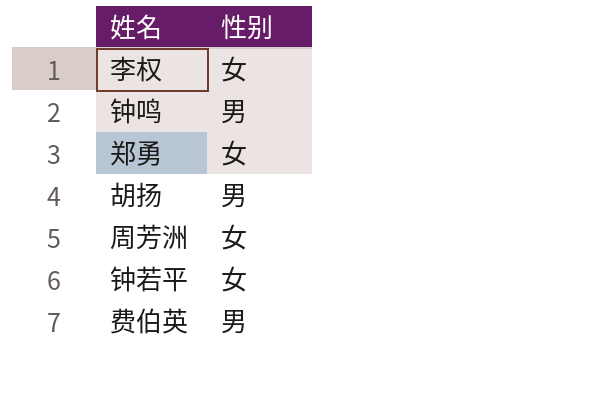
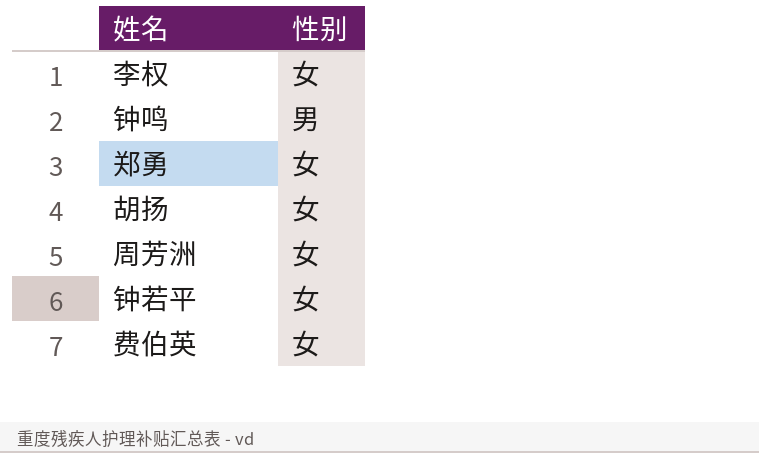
胡扬 | 性别: 男 -> 女
费伯英 | 性别: 男 -> 女

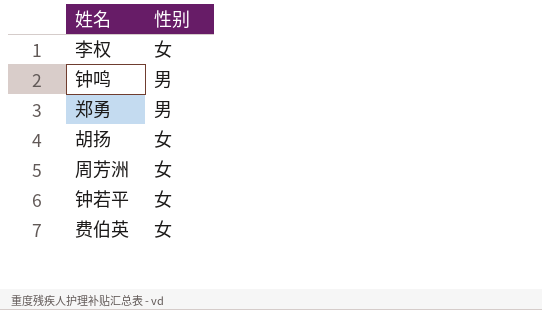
郑勇 | 性别: 女 -> 男

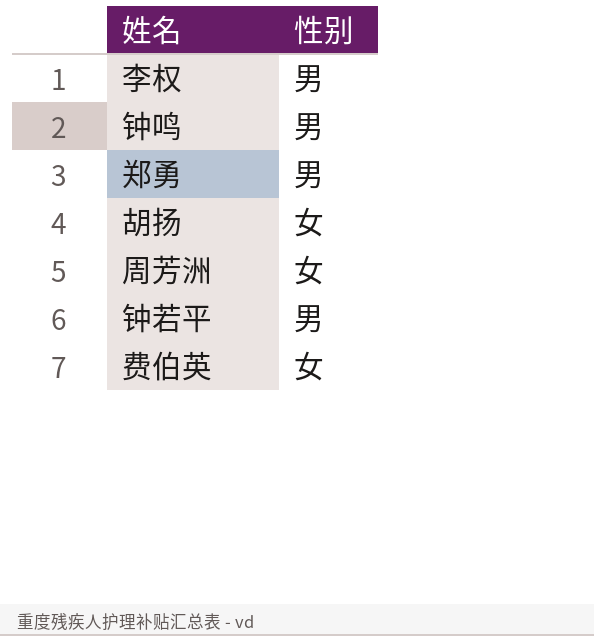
李权 | 性别: 女 -> 男
钟若平 | 性别: 女 -> 男

